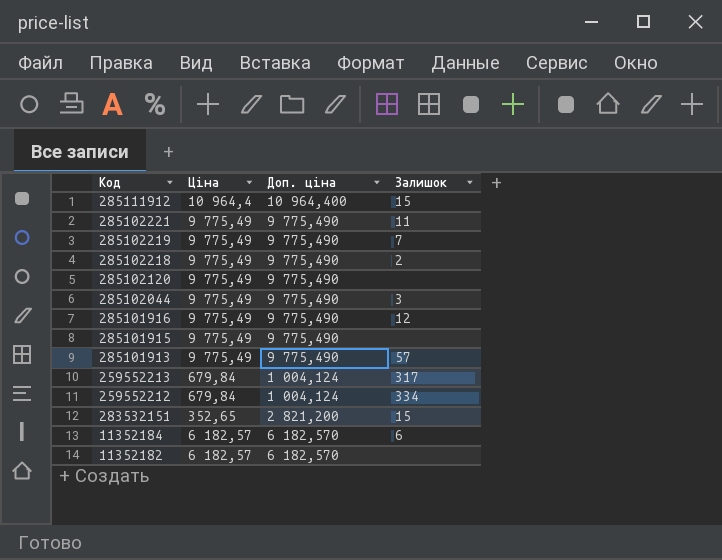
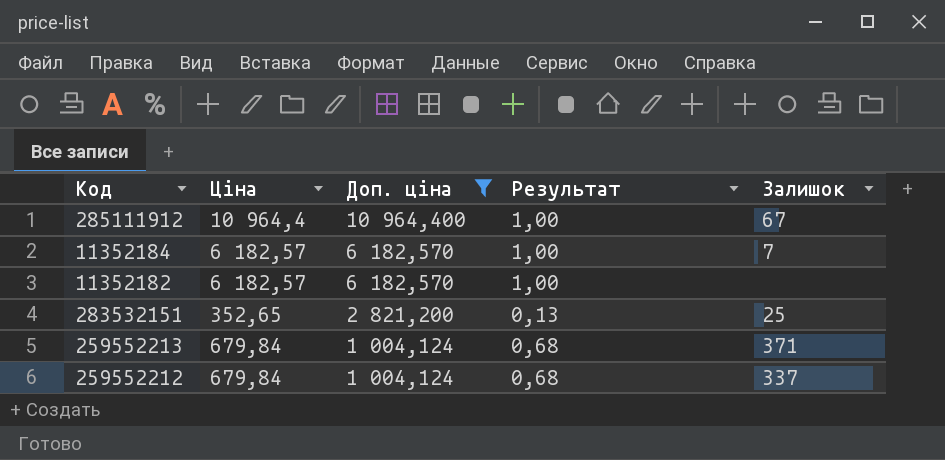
filter: none -> Доп. ціна != 9 775,490
row order: none -> Доп. ціна descending
column Результат | formula: none -> [Ціна] / [Доп. ціна]
285111912 | Залишок: 15 -> 67
11352184 | Залишок: 6 -> 7
283532151 | Залишок: 15 -> 25
259552213 | Залишок: 317 -> 371
259552212 | Залишок: 334 -> 337

